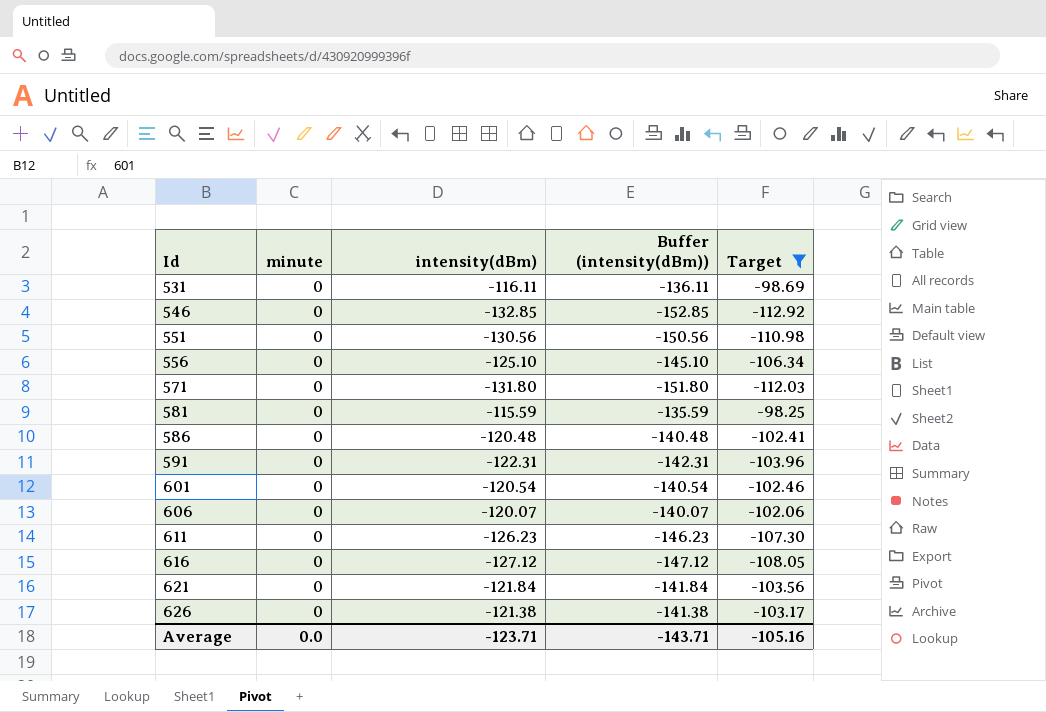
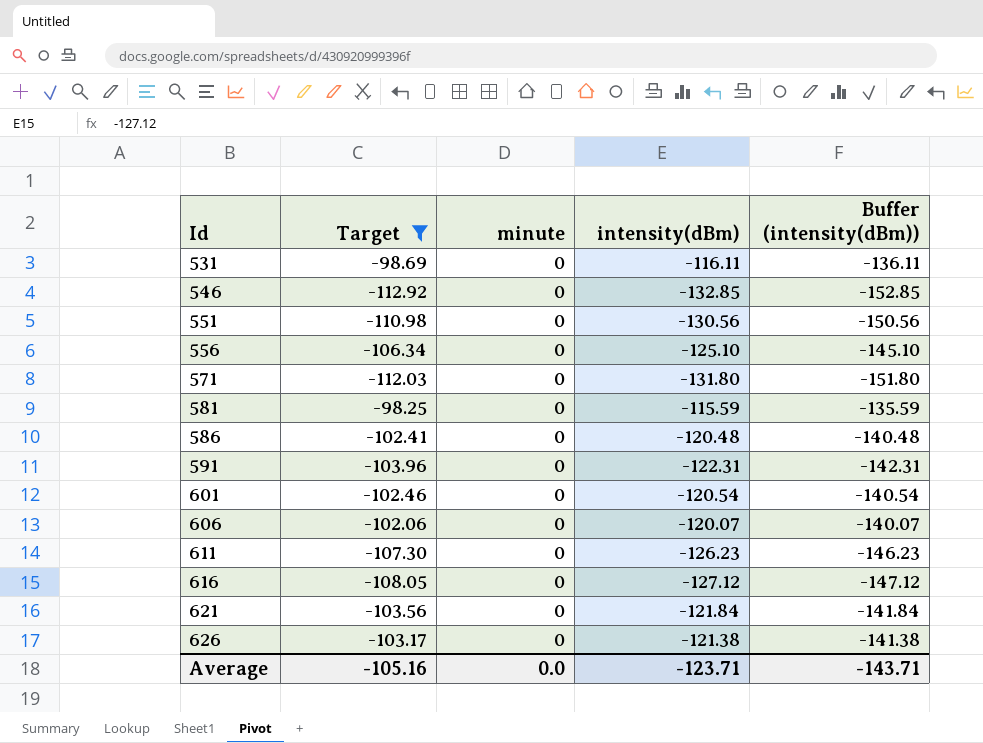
column Target | position: 5 -> 2

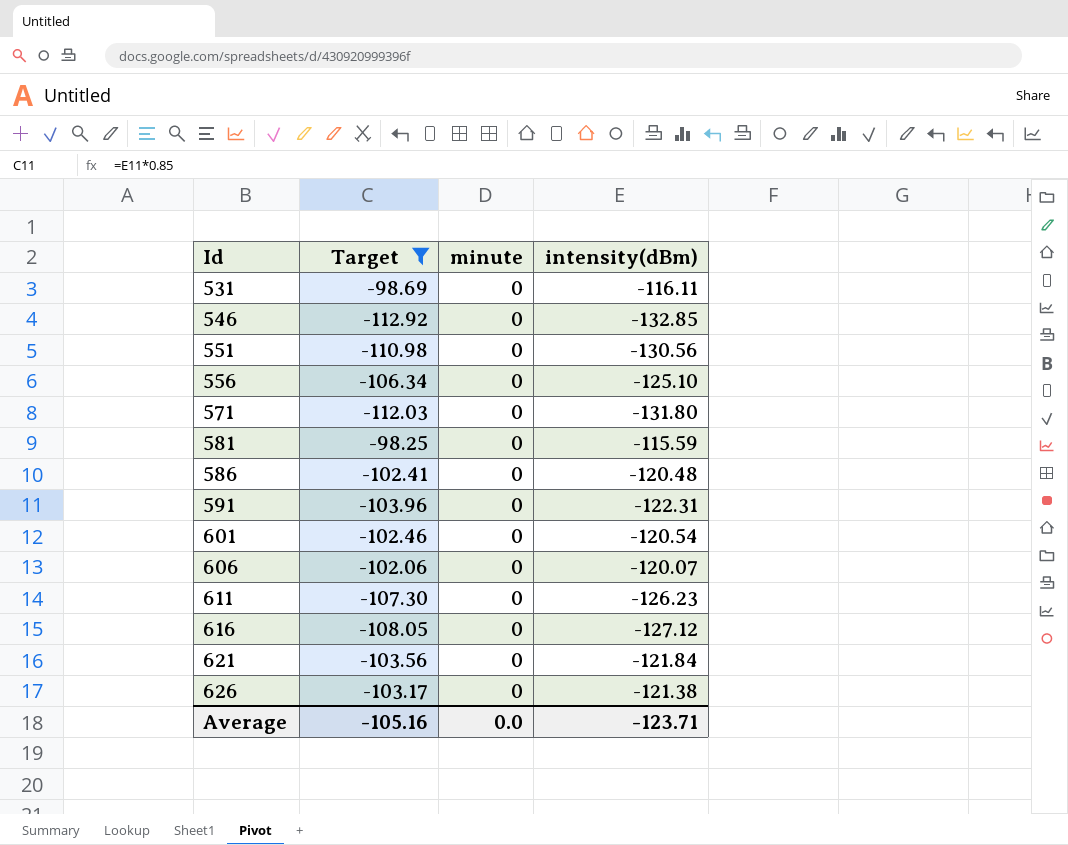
column Buffer (intensity(dBm)) | formula: [intensity(dBm)] - 20 -> none

